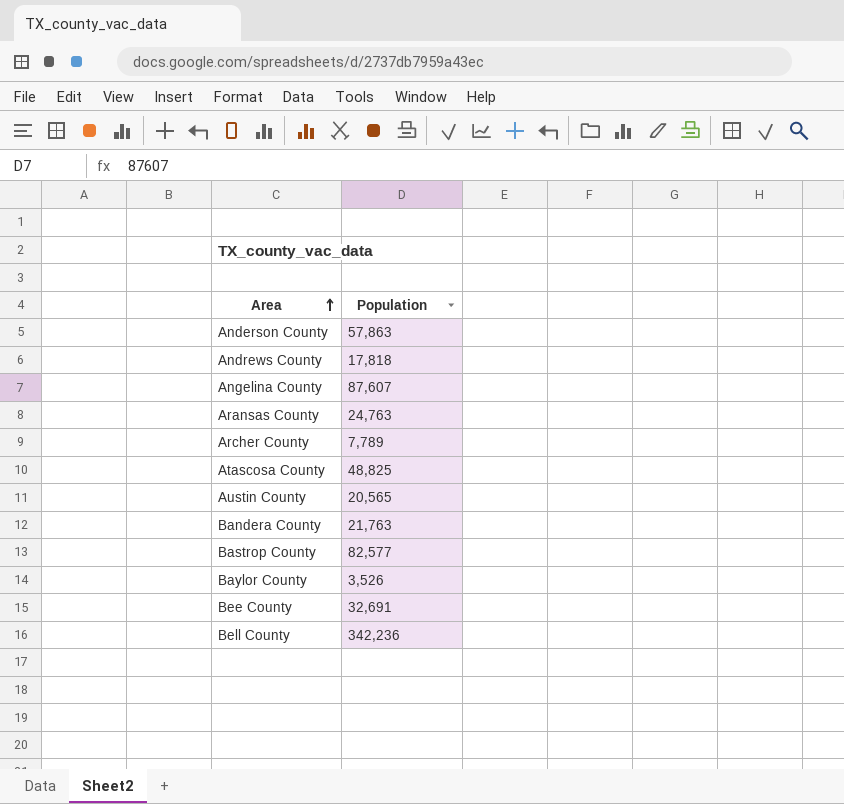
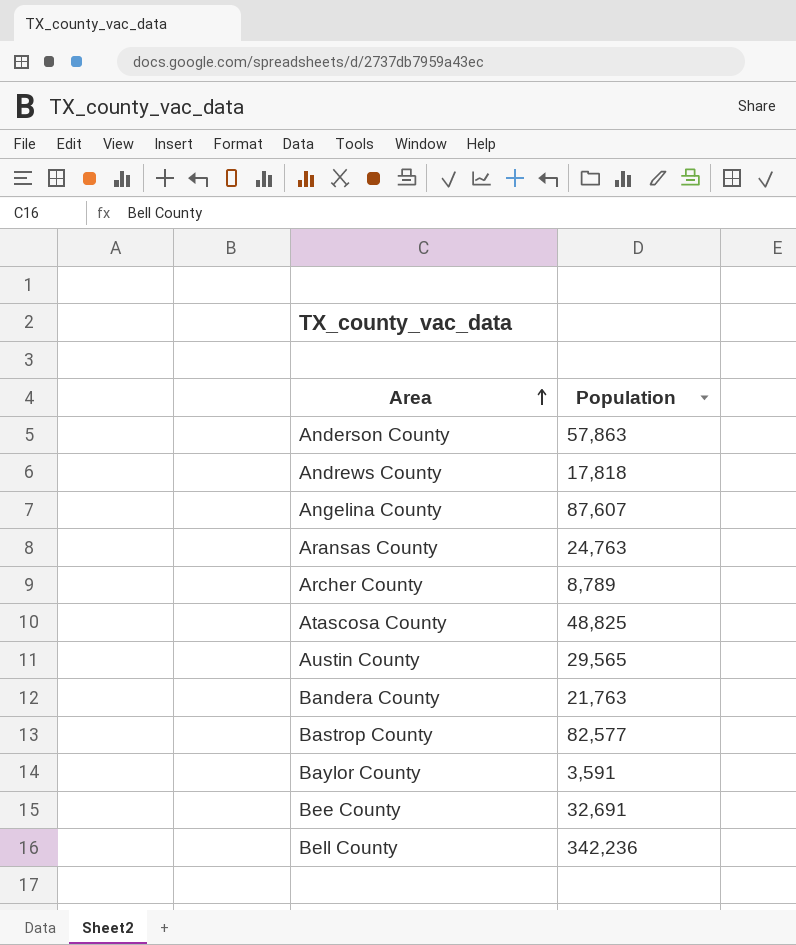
Archer County | Population: 7,789 -> 8,789
Austin County | Population: 20,565 -> 29,565
Baylor County | Population: 3,526 -> 3,591

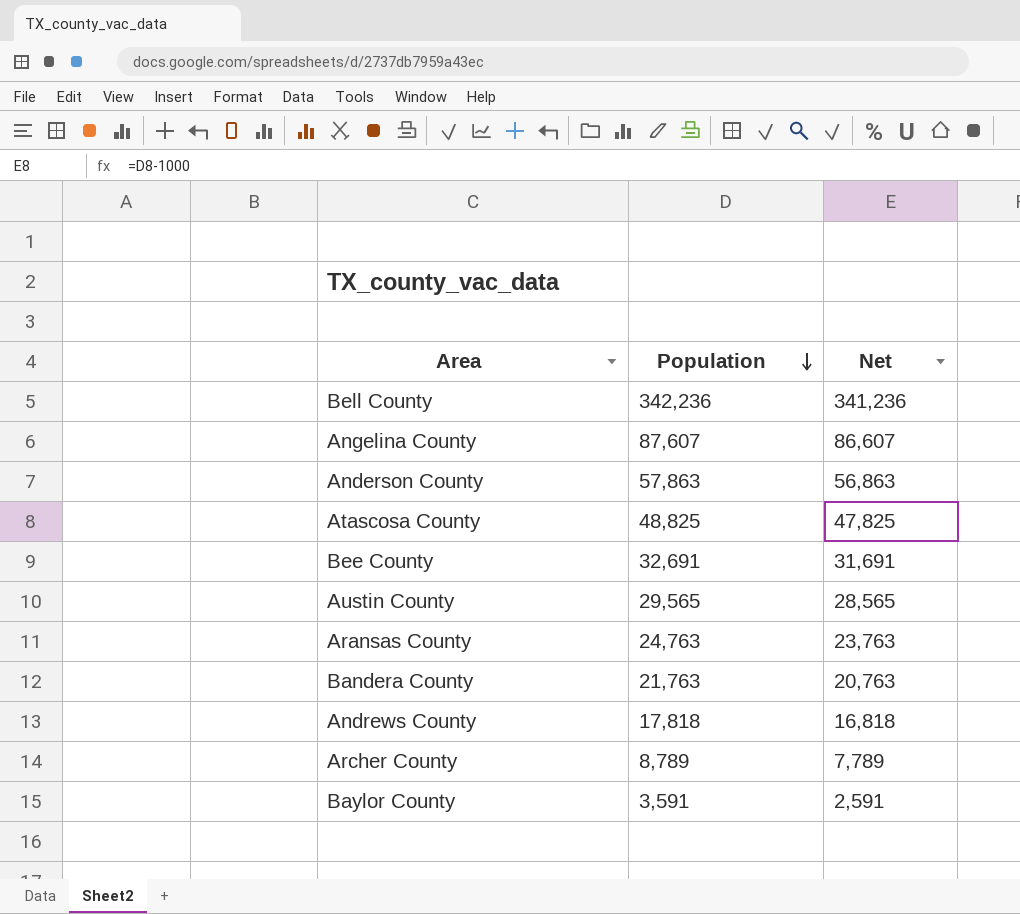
row order: Area ascending -> Population descending
column Net | formula: none -> [Population] - 1000
row Bastrop County: 82,577 -> none

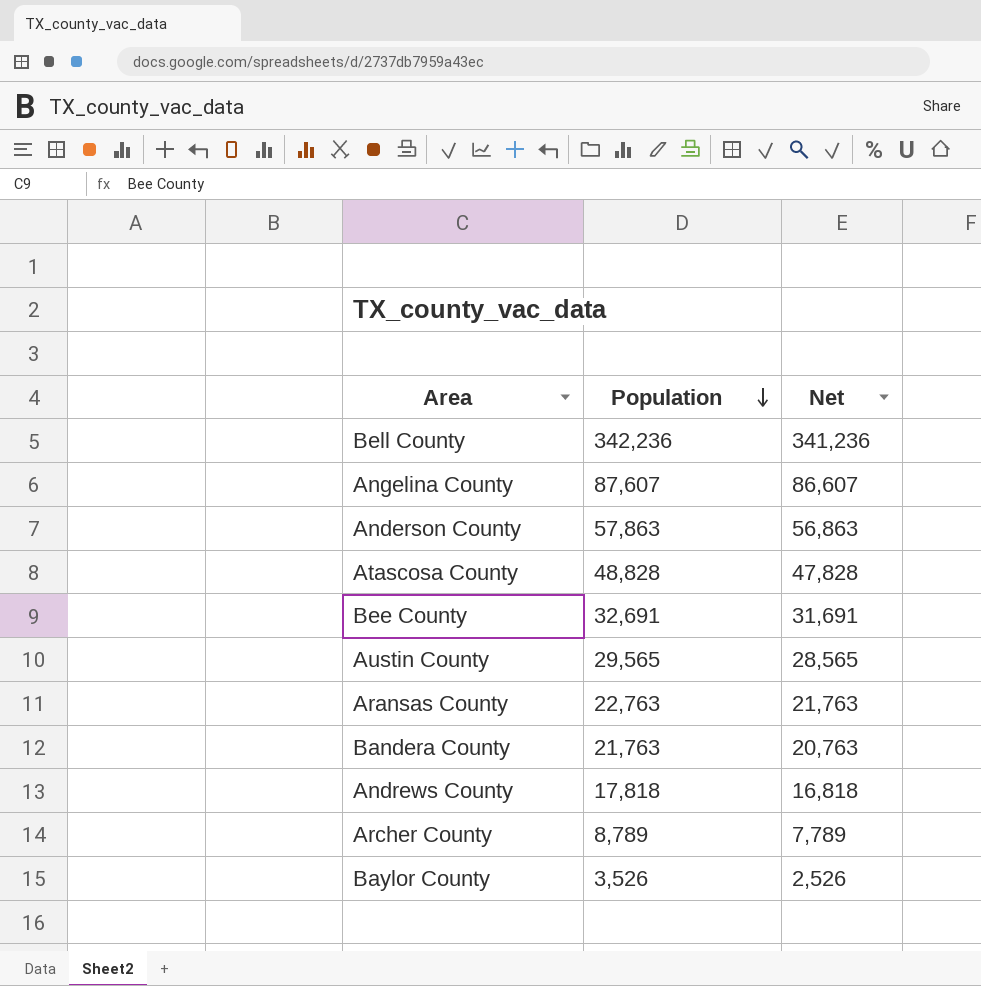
Atascosa County | Population: 48,825 -> 48,828
Atascosa County | Net: 47,825 -> 47,828
Aransas County | Population: 24,763 -> 22,763
Aransas County | Net: 23,763 -> 21,763
Baylor County | Population: 3,591 -> 3,526
Baylor County | Net: 2,591 -> 2,526

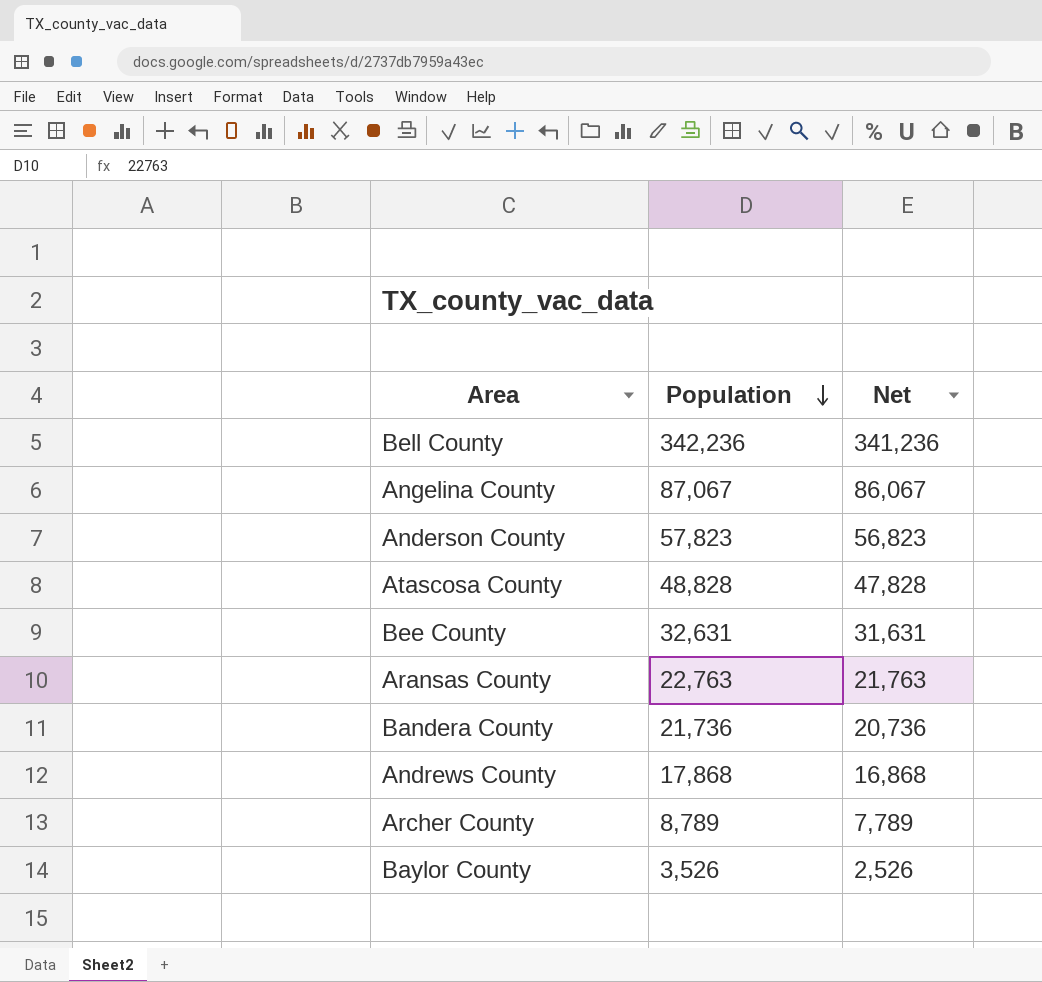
row Austin County: 29,565 | 28,565 -> none
Angelina County | Population: 87,607 -> 87,067
Angelina County | Net: 86,607 -> 86,067
Anderson County | Population: 57,863 -> 57,823
Anderson County | Net: 56,863 -> 56,823
Bee County | Population: 32,691 -> 32,631
Bee County | Net: 31,691 -> 31,631
Bandera County | Population: 21,763 -> 21,736
Bandera County | Net: 20,763 -> 20,736
Andrews County | Population: 17,818 -> 17,868
Andrews County | Net: 16,818 -> 16,868

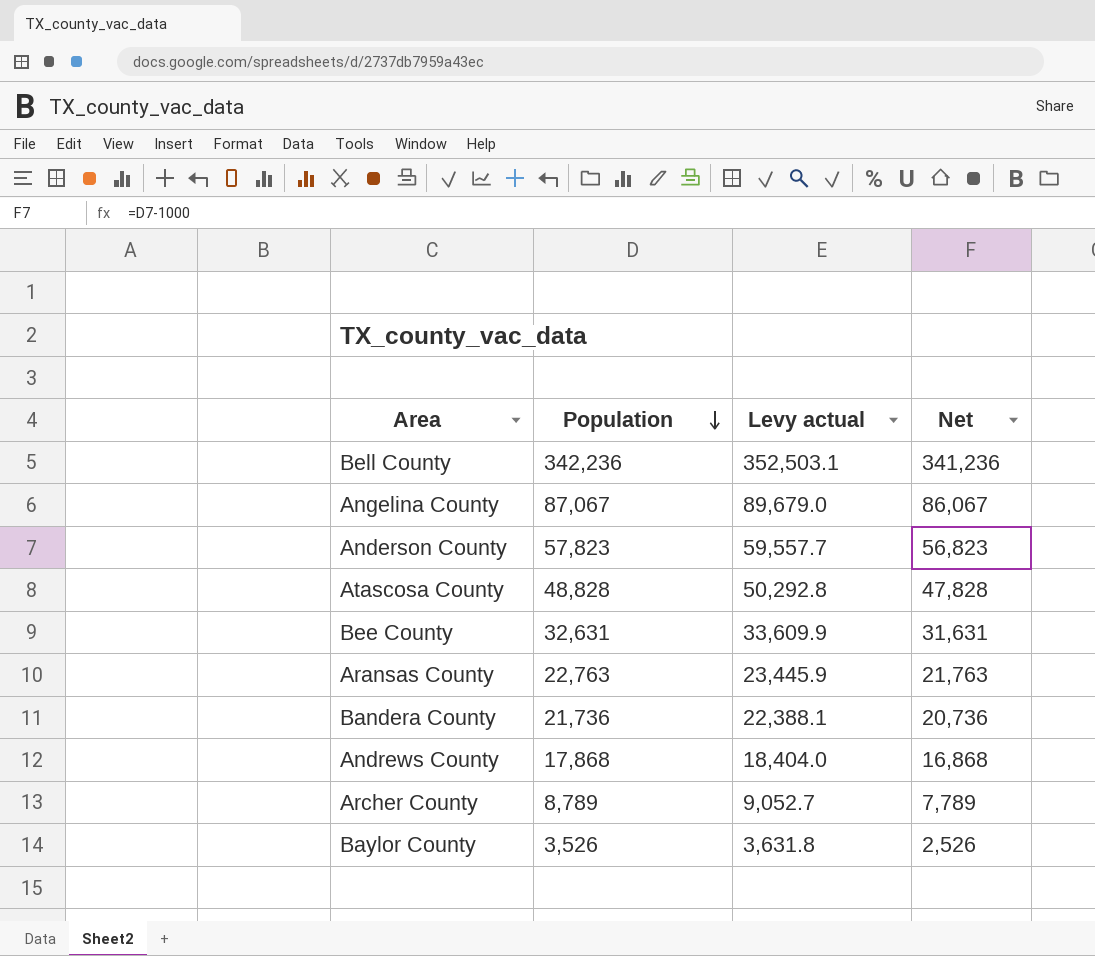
column Levy actual | formula: none -> [Population] * 1.03

